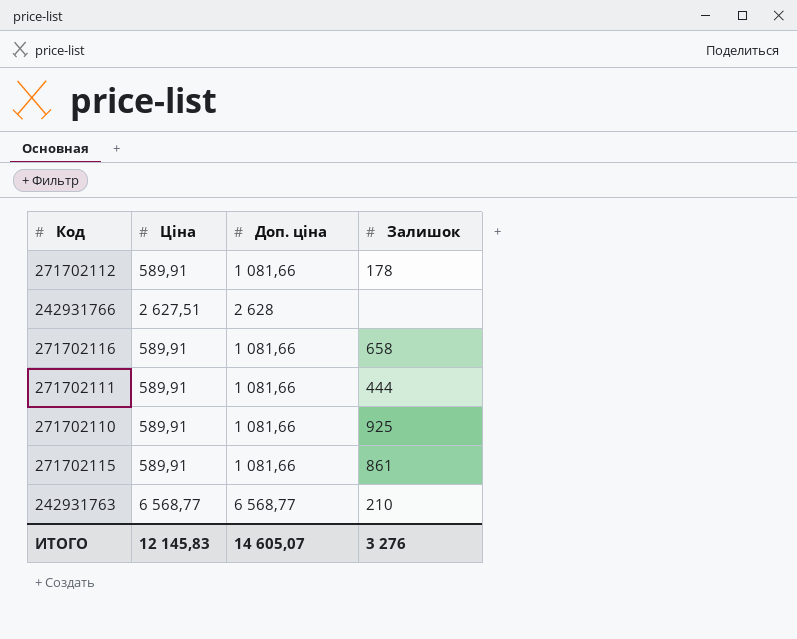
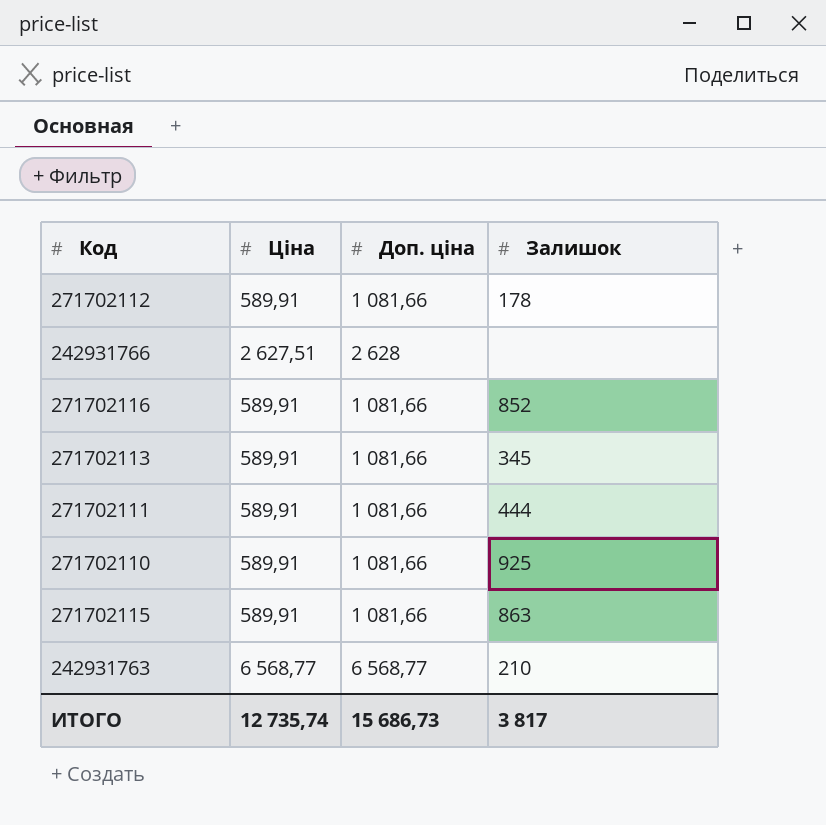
271702116 | Залишок: 658 -> 852
row 271702113: none -> 589,91 | 1 081,66 | 345
271702115 | Залишок: 861 -> 863
ИТОГО | Ціна: 12 145,83 -> 12 735,74
ИТОГО | Доп. ціна: 14 605,07 -> 15 686,73
ИТОГО | Залишок: 3 276 -> 3 817

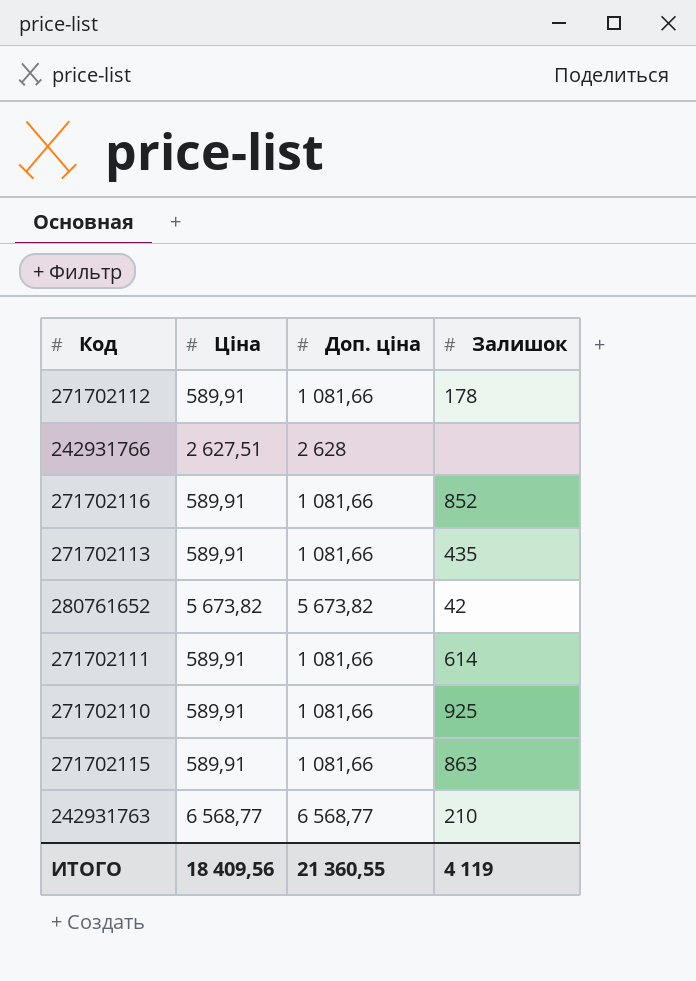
271702113 | Залишок: 345 -> 435
row 280761652: none -> 5 673,82 | 5 673,82 | 42
271702111 | Залишок: 444 -> 614
ИТОГО | Ціна: 12 735,74 -> 18 409,56
ИТОГО | Доп. ціна: 15 686,73 -> 21 360,55
ИТОГО | Залишок: 3 817 -> 4 119

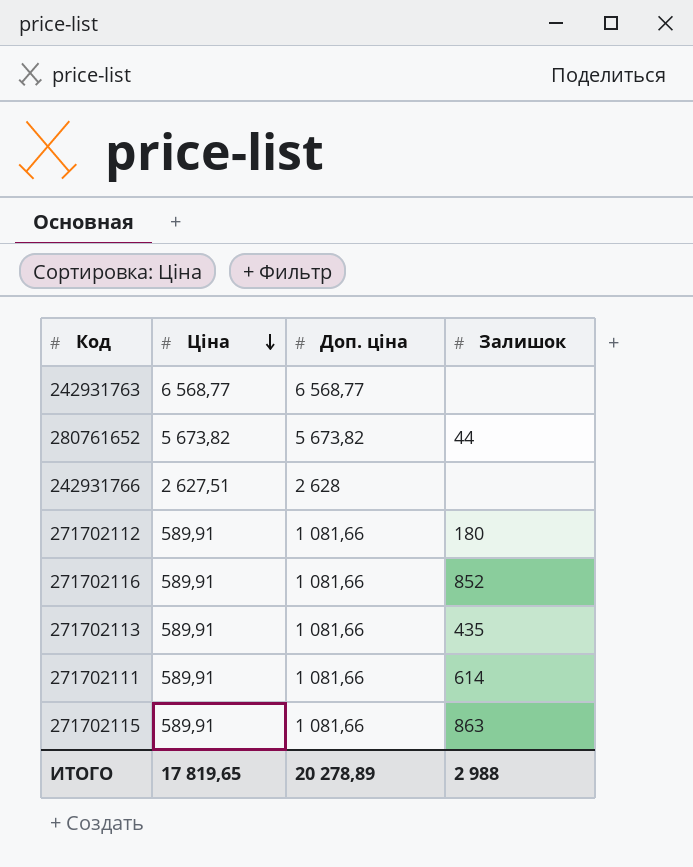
row order: none -> Ціна descending
row 271702110: 589,91 | 1 081,66 | 925 -> none
242931763 | Залишок: 210 -> none
280761652 | Залишок: 42 -> 44
271702112 | Залишок: 178 -> 180
ИТОГО | Ціна: 18 409,56 -> 17 819,65
ИТОГО | Доп. ціна: 21 360,55 -> 20 278,89
ИТОГО | Залишок: 4 119 -> 2 988

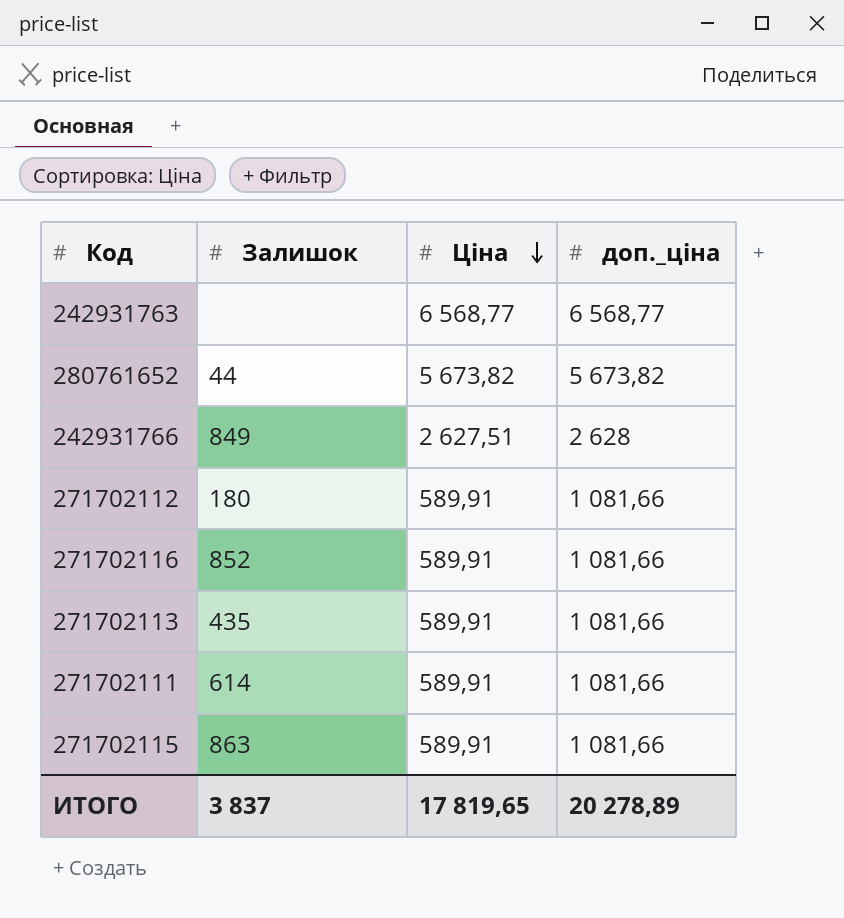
column Залишок | position: 4 -> 2
column name: Доп. ціна -> доп._ціна
242931766 | Залишок: none -> 849
ИТОГО | Залишок: 2 988 -> 3 837

